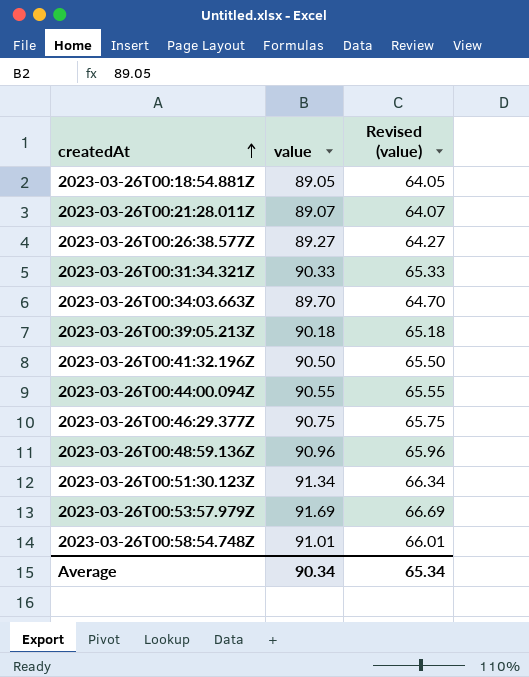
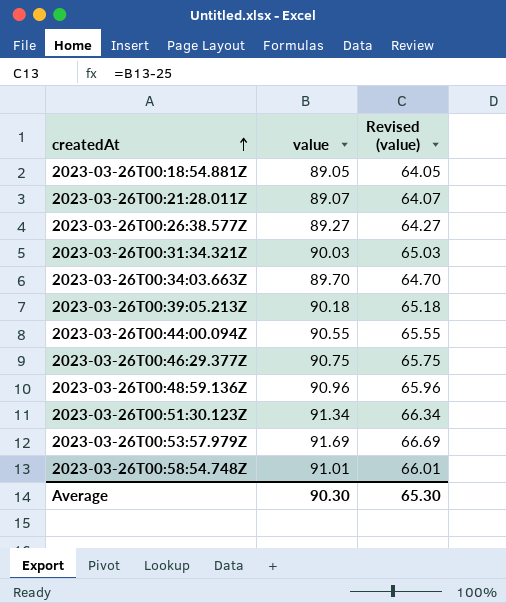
row 2023-03-26T00:41:32.196Z: 90.50 | 65.50 -> none
2023-03-26T00:31:34.321Z | value: 90.33 -> 90.03
2023-03-26T00:31:34.321Z | Revised (value): 65.33 -> 65.03
Average | value: 90.34 -> 90.30
Average | Revised (value): 65.34 -> 65.30

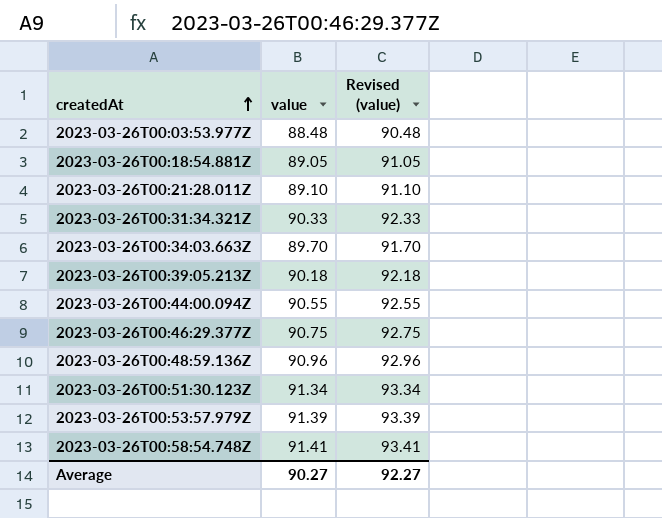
column Revised (value) | formula: [value] - 25 -> [value] + 2
row 2023-03-26T00:26:38.577Z: 89.27 | 64.27 -> none
row 2023-03-26T00:03:53.977Z: none -> 88.48 | 90.48
2023-03-26T00:21:28.011Z | value: 89.07 -> 89.10
2023-03-26T00:31:34.321Z | value: 90.03 -> 90.33
2023-03-26T00:53:57.979Z | value: 91.69 -> 91.39
2023-03-26T00:58:54.748Z | value: 91.01 -> 91.41
Average | value: 90.30 -> 90.27
Average | Revised (value): 65.30 -> 92.27

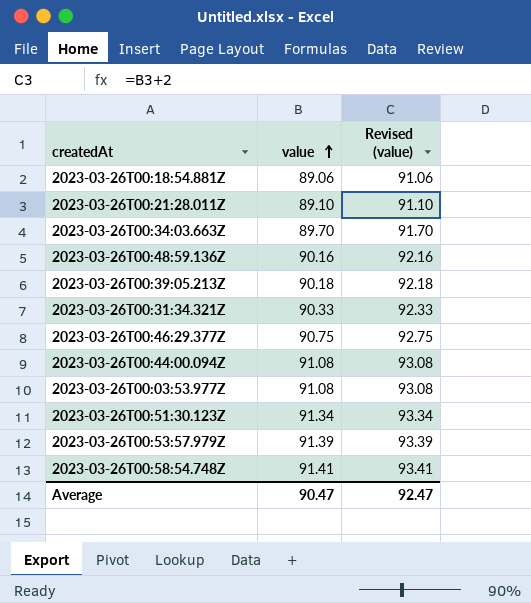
row order: createdAt ascending -> value ascending
2023-03-26T00:18:54.881Z | value: 89.05 -> 89.06
2023-03-26T00:18:54.881Z | Revised (value): 91.05 -> 91.06
2023-03-26T00:48:59.136Z | value: 90.96 -> 90.16
2023-03-26T00:48:59.136Z | Revised (value): 92.96 -> 92.16
2023-03-26T00:44:00.094Z | value: 90.55 -> 91.08
2023-03-26T00:44:00.094Z | Revised (value): 92.55 -> 93.08
2023-03-26T00:03:53.977Z | value: 88.48 -> 91.08
2023-03-26T00:03:53.977Z | Revised (value): 90.48 -> 93.08
Average | value: 90.27 -> 90.47
Average | Revised (value): 92.27 -> 92.47

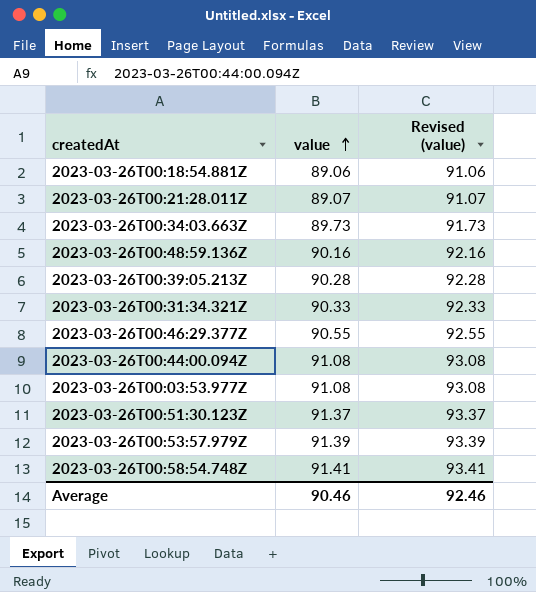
2023-03-26T00:21:28.011Z | value: 89.10 -> 89.07
2023-03-26T00:21:28.011Z | Revised (value): 91.10 -> 91.07
2023-03-26T00:34:03.663Z | value: 89.70 -> 89.73
2023-03-26T00:34:03.663Z | Revised (value): 91.70 -> 91.73
2023-03-26T00:39:05.213Z | value: 90.18 -> 90.28
2023-03-26T00:39:05.213Z | Revised (value): 92.18 -> 92.28
2023-03-26T00:46:29.377Z | value: 90.75 -> 90.55
2023-03-26T00:46:29.377Z | Revised (value): 92.75 -> 92.55
2023-03-26T00:51:30.123Z | value: 91.34 -> 91.37
2023-03-26T00:51:30.123Z | Revised (value): 93.34 -> 93.37
Average | value: 90.47 -> 90.46
Average | Revised (value): 92.47 -> 92.46

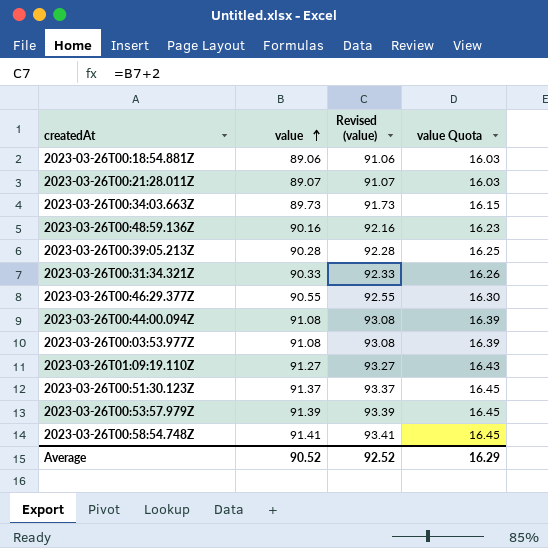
column value Quota | formula: none -> [value] * 0.18
row 2023-03-26T01:09:19.110Z: none -> 91.27 | 93.27 | 16.43
Average | value: 90.46 -> 90.52
Average | Revised (value): 92.46 -> 92.52

